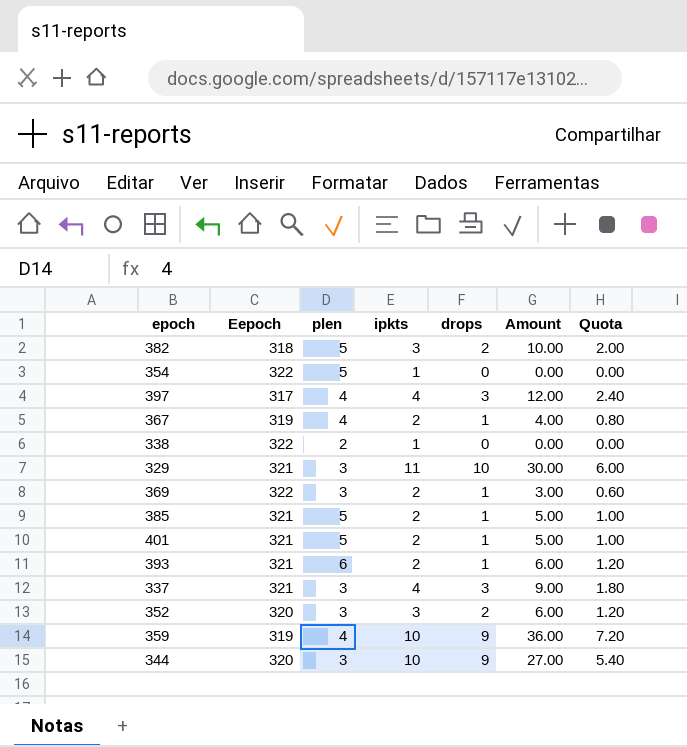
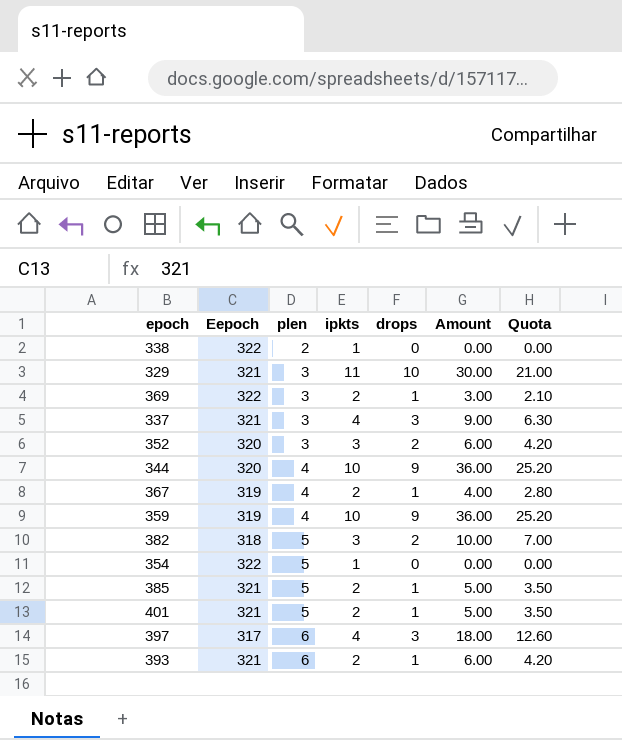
row order: none -> plen ascending
column Quota | formula: [Amount] * 0.2 -> [Amount] * 0.7
344 | plen: 3 -> 4
344 | Amount: 27.00 -> 36.00
397 | plen: 4 -> 6
397 | Amount: 12.00 -> 18.00

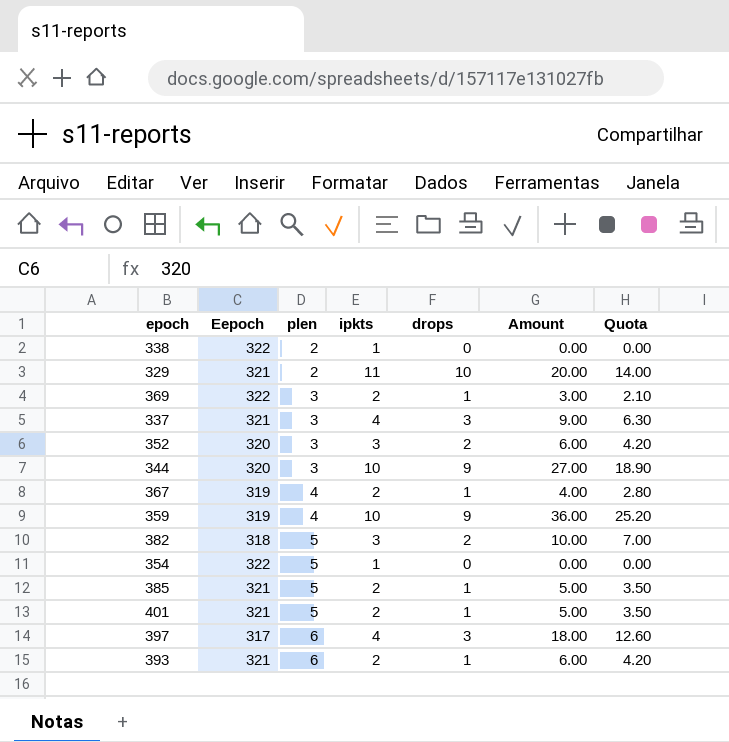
329 | plen: 3 -> 2
329 | Amount: 30.00 -> 20.00
329 | Quota: 21.00 -> 14.00
344 | plen: 4 -> 3
344 | Amount: 36.00 -> 27.00
344 | Quota: 25.20 -> 18.90

